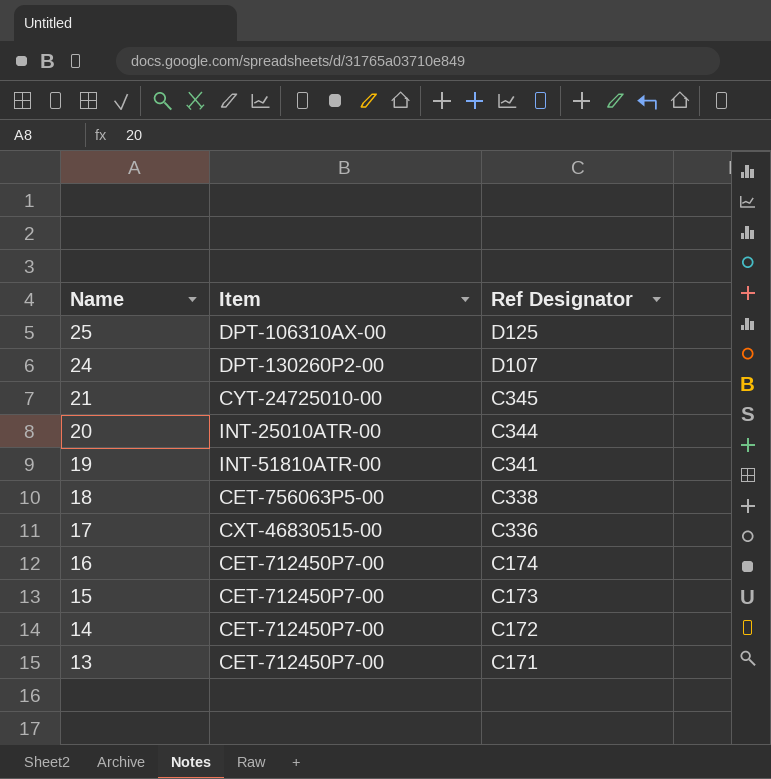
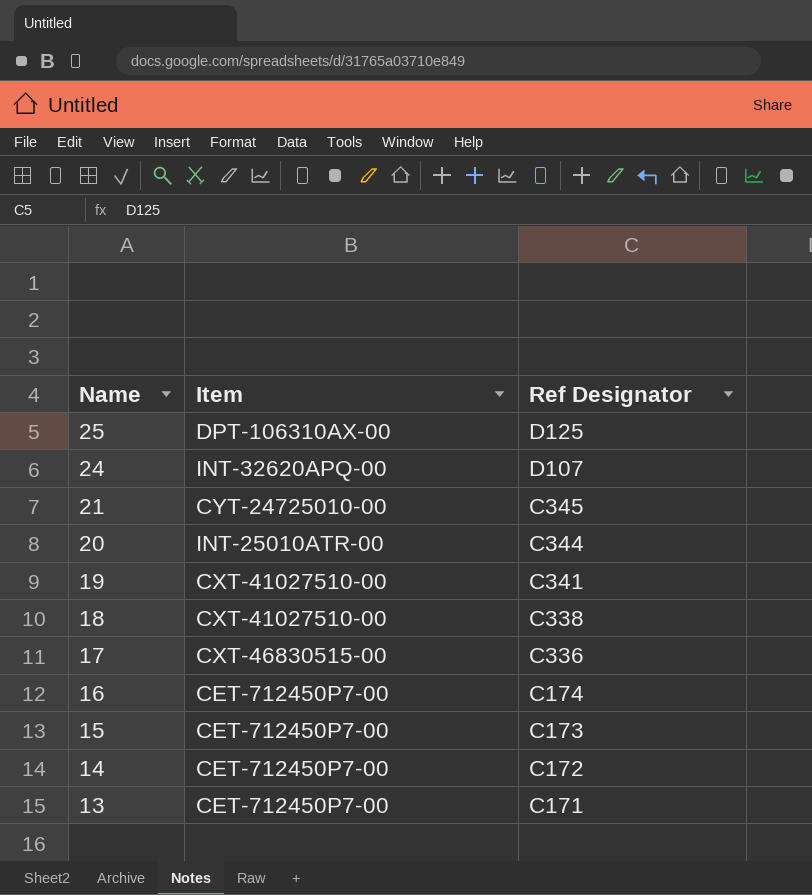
24 | Item: DPT-130260P2-00 -> INT-32620APQ-00
19 | Item: INT-51810ATR-00 -> CXT-41027510-00
18 | Item: CET-756063P5-00 -> CXT-41027510-00

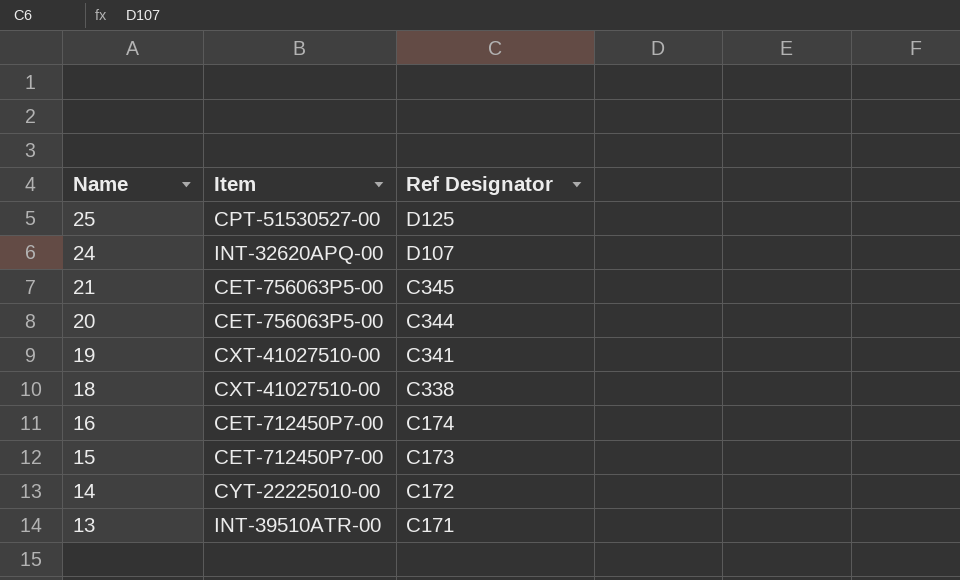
row 17: CXT-46830515-00 | C336 -> none
25 | Item: DPT-106310AX-00 -> CPT-51530527-00
21 | Item: CYT-24725010-00 -> CET-756063P5-00
20 | Item: INT-25010ATR-00 -> CET-756063P5-00
14 | Item: CET-712450P7-00 -> CYT-22225010-00
13 | Item: CET-712450P7-00 -> INT-39510ATR-00

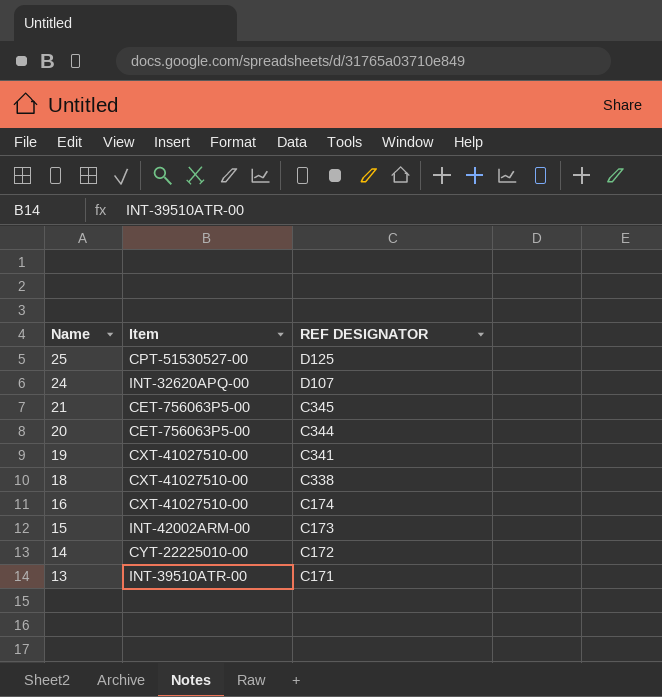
column name: Ref Designator -> REF DESIGNATOR
16 | Item: CET-712450P7-00 -> CXT-41027510-00
15 | Item: CET-712450P7-00 -> INT-42002ARM-00

